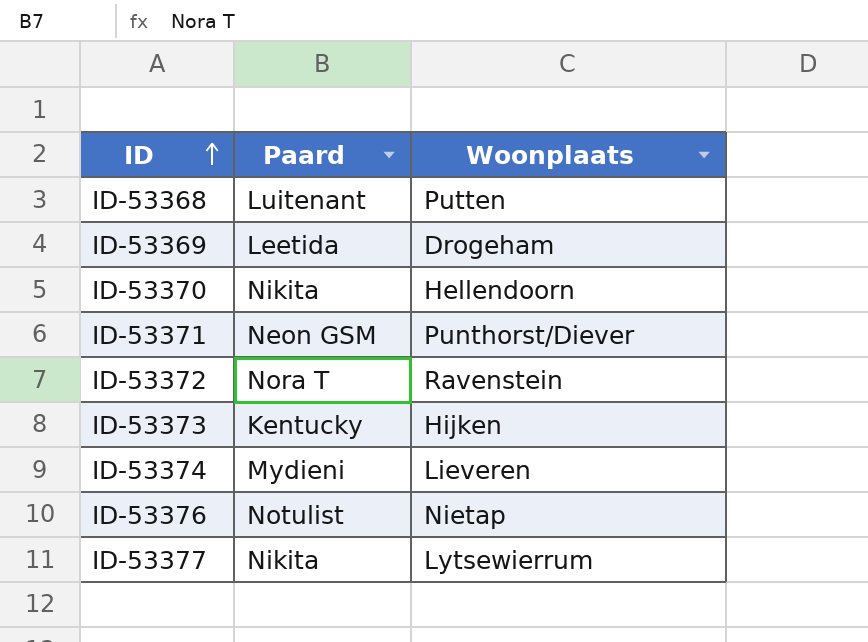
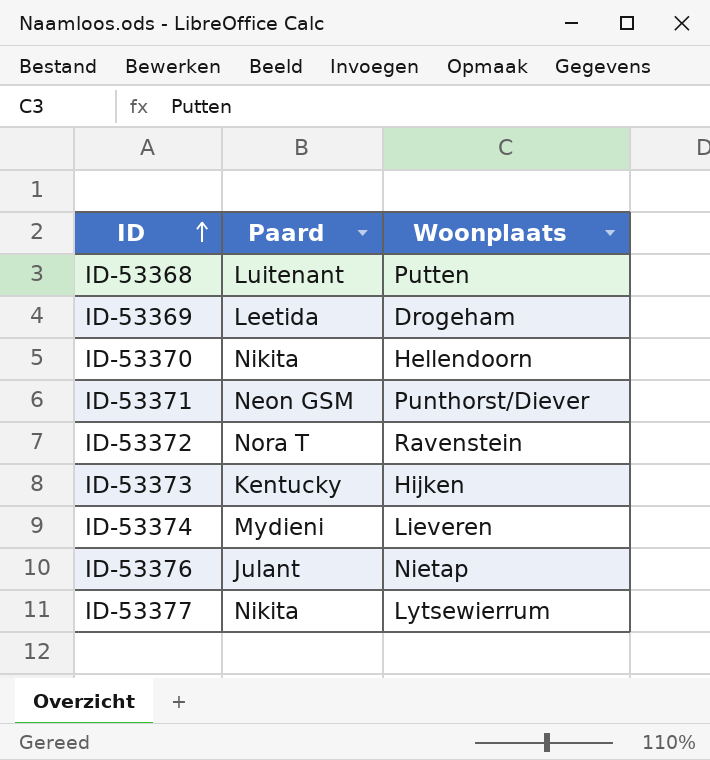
ID-53376 | Paard: Notulist -> Julant

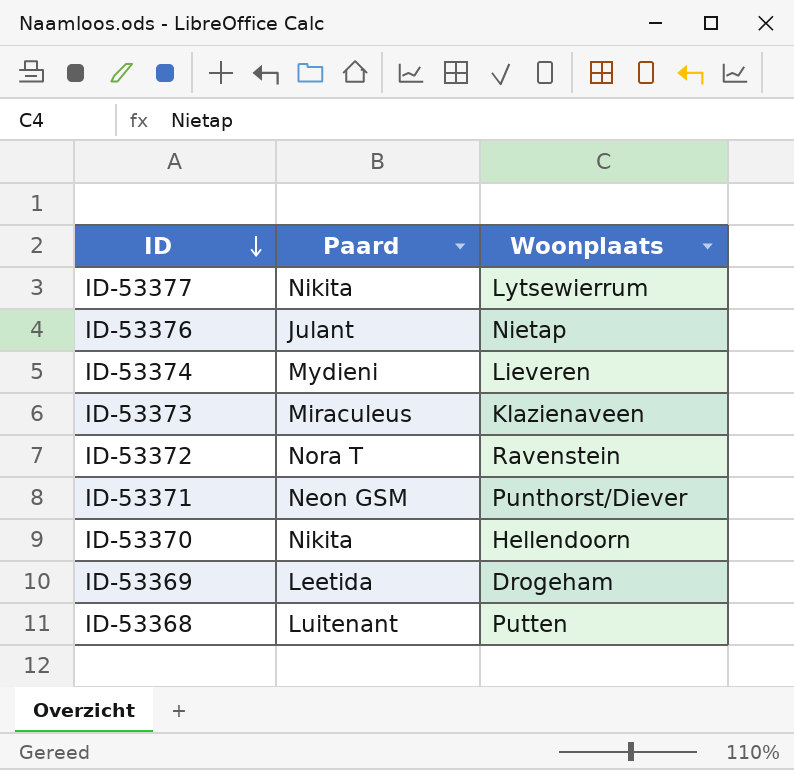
row order: ID ascending -> ID descending
ID-53373 | Paard: Kentucky -> Miraculeus
ID-53373 | Woonplaats: Hijken -> Klazienaveen

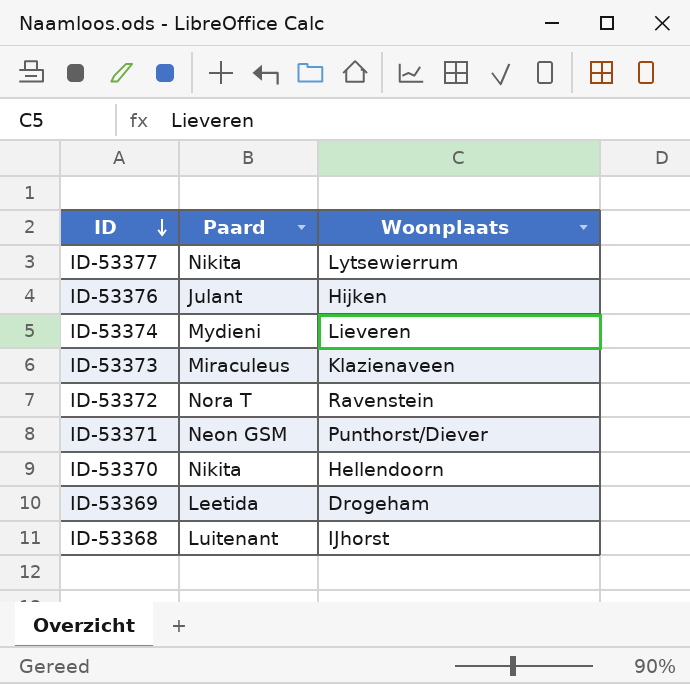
ID-53376 | Woonplaats: Nietap -> Hijken
ID-53368 | Woonplaats: Putten -> IJhorst

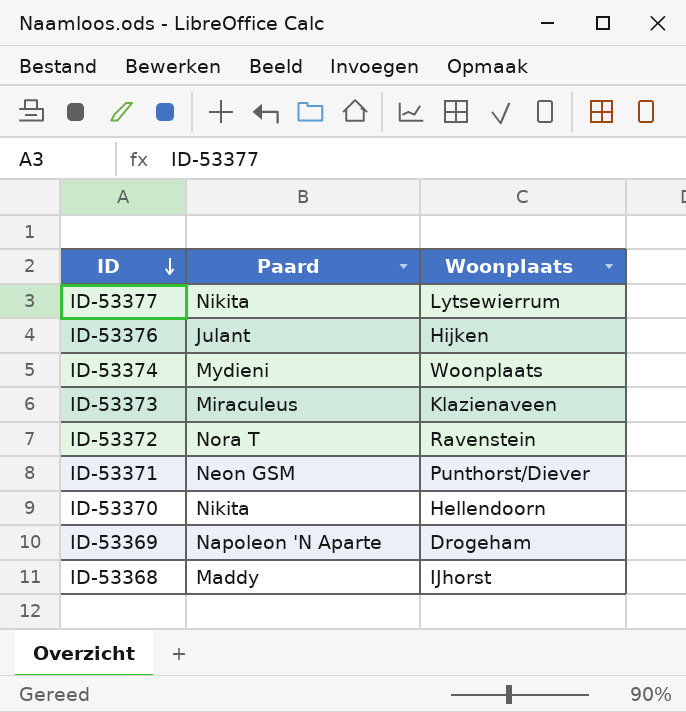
ID-53374 | Woonplaats: Lieveren -> Woonplaats
ID-53369 | Paard: Leetida -> Napoleon 'N Aparte
ID-53368 | Paard: Luitenant -> Maddy

